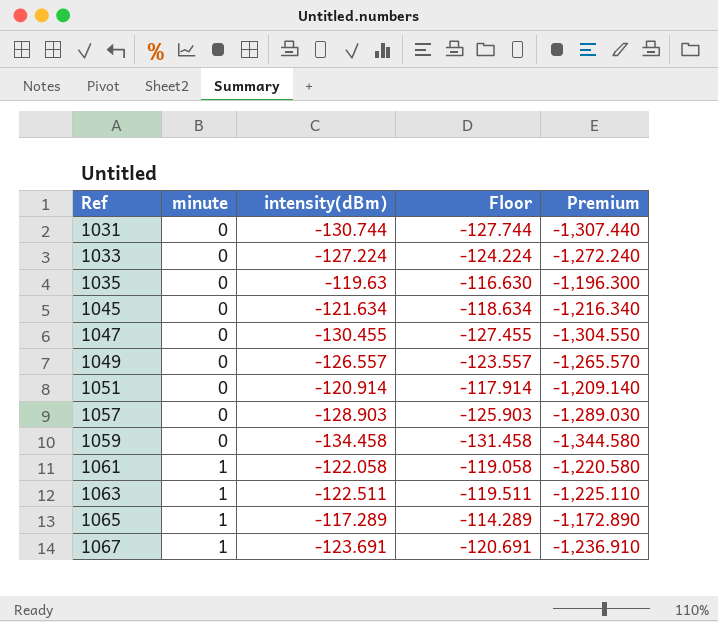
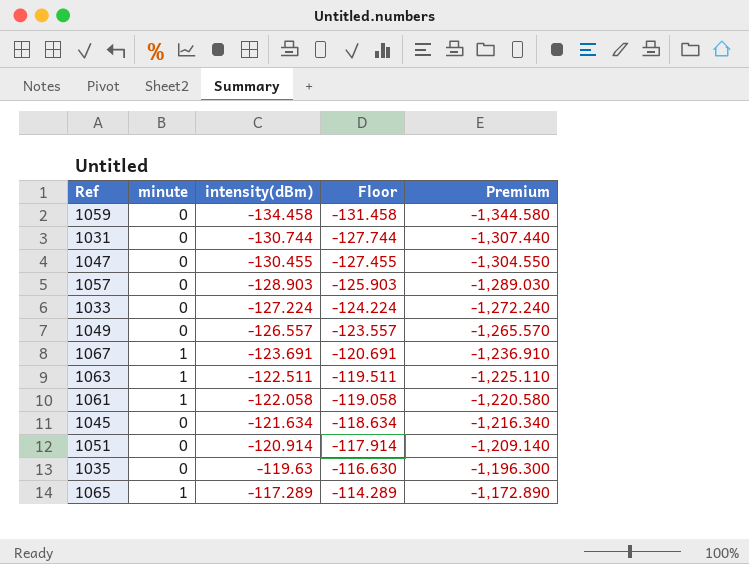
row order: Ref ascending -> intensity(dBm) ascending

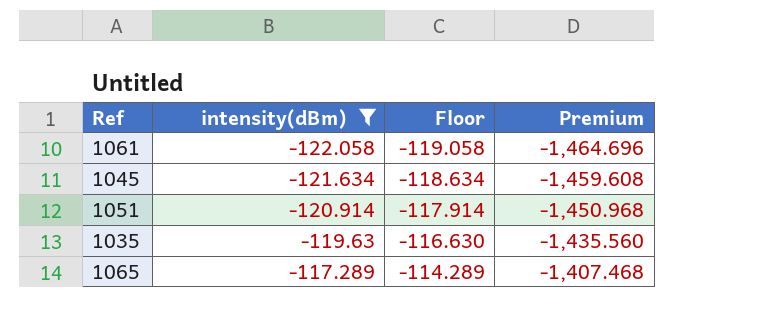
filter: none -> intensity(dBm) >= -122.058
column minute | position: 2 -> none
column Premium | formula: [intensity(dBm)] * 10 -> [intensity(dBm)] * 12

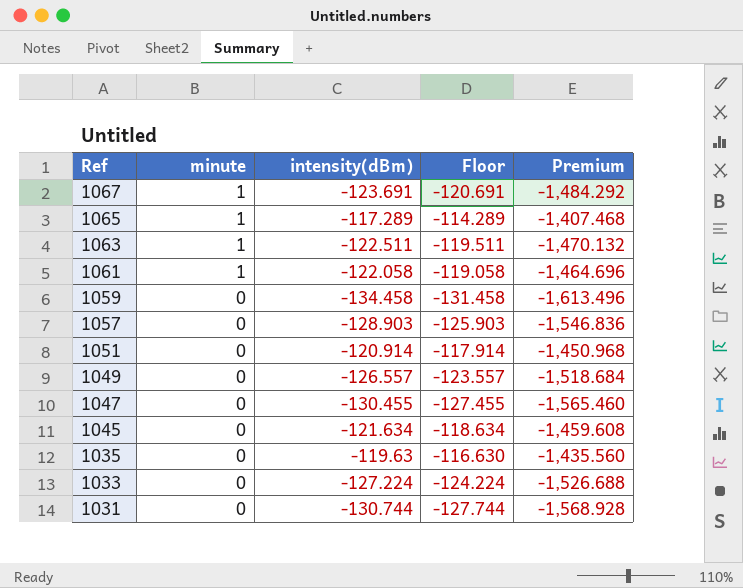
filter: intensity(dBm) >= -122.058 -> none
row order: intensity(dBm) ascending -> Ref descending
column minute | position: none -> 2

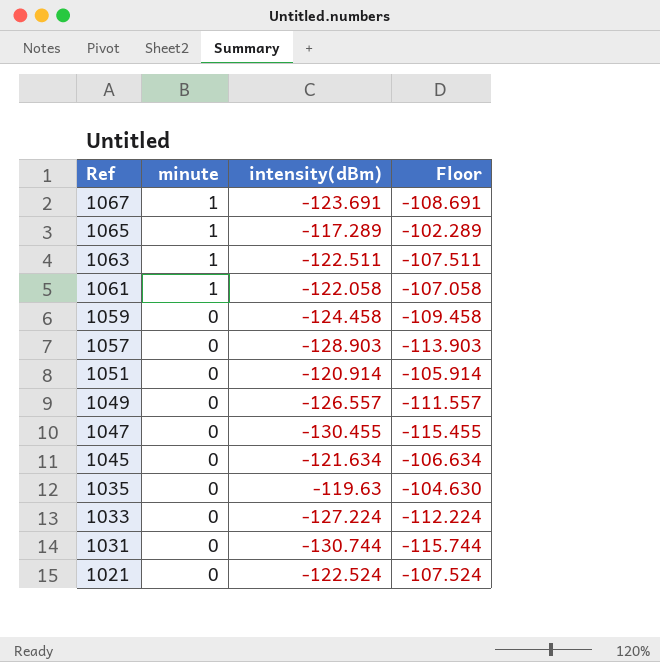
column Premium | formula: [intensity(dBm)] * 12 -> none
column Floor | formula: [intensity(dBm)] + 3 -> [intensity(dBm)] + 15
1059 | intensity(dBm): -134.458 -> -124.458
row 1021: none -> 0 | -122.524 | -107.524

